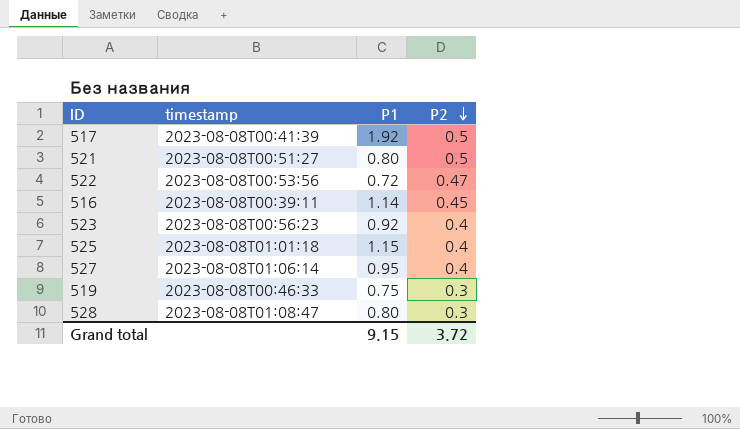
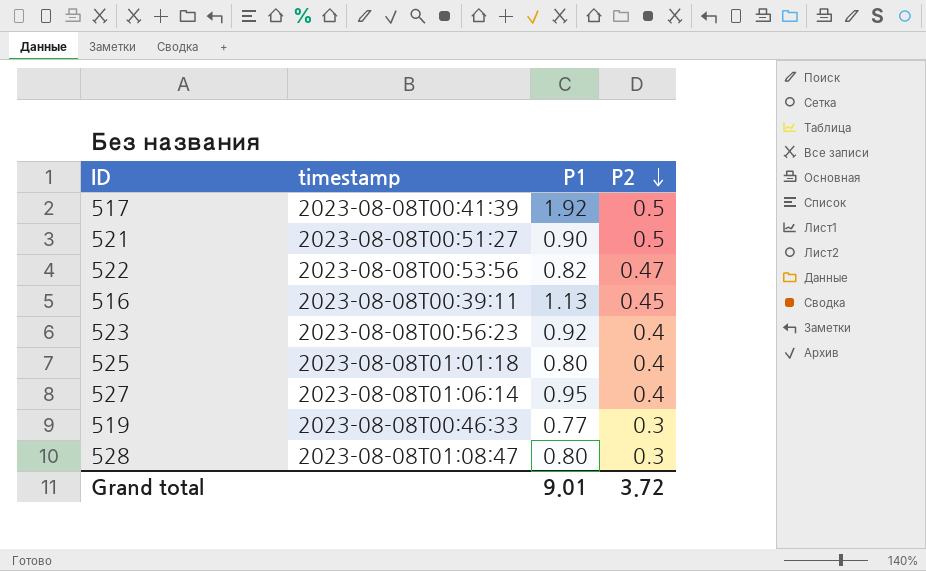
521 | P1: 0.80 -> 0.90
522 | P1: 0.72 -> 0.82
516 | P1: 1.14 -> 1.13
525 | P1: 1.15 -> 0.80
519 | P1: 0.75 -> 0.77
Grand total | P1: 9.15 -> 9.01

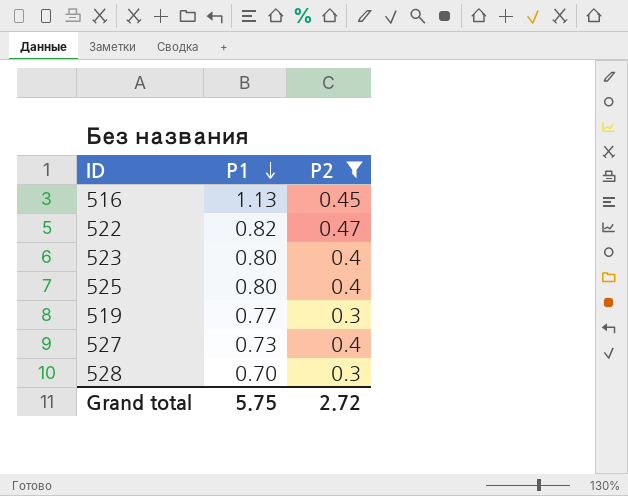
filter: none -> P2 != 0.5
row order: P2 descending -> P1 descending
column timestamp | position: 2 -> none
523 | P1: 0.92 -> 0.80
527 | P1: 0.95 -> 0.73
528 | P1: 0.80 -> 0.70
Grand total | P1: 9.01 -> 5.75
Grand total | P2: 3.72 -> 2.72

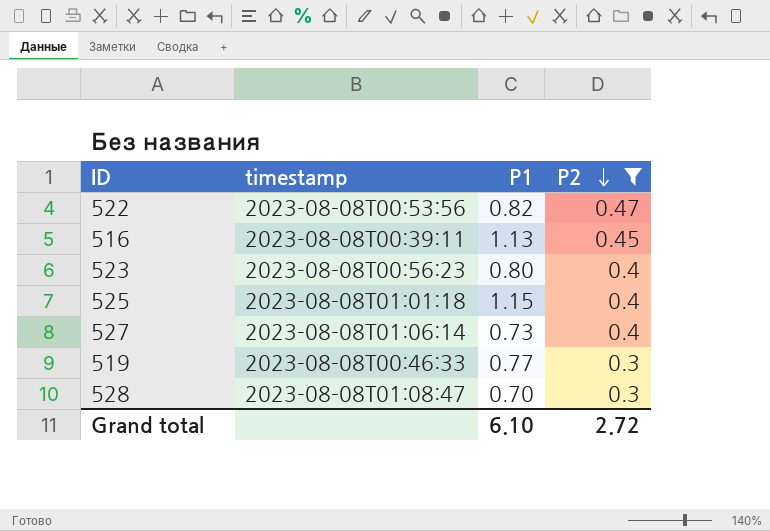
row order: P1 descending -> P2 descending
column timestamp | position: none -> 2
525 | P1: 0.80 -> 1.15
Grand total | P1: 5.75 -> 6.10

